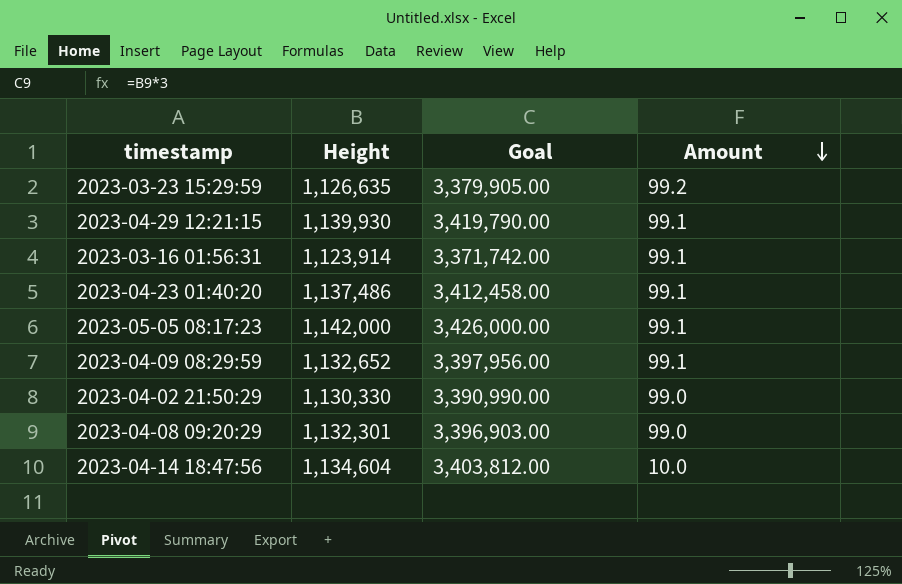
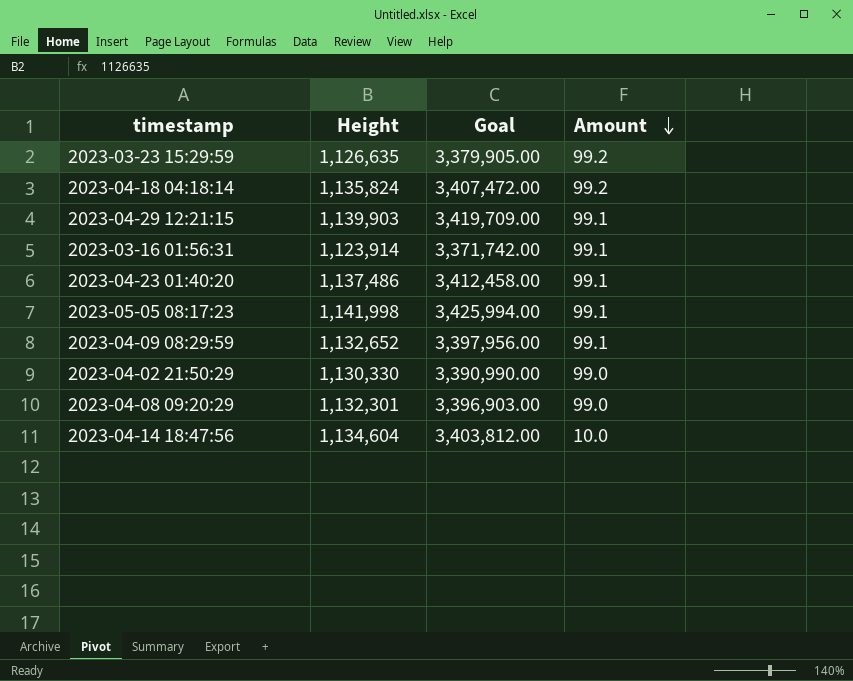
row 2023-04-18 04:18:14: none -> 1,135,824 | 3,407,472.00 | 99.2
2023-04-29 12:21:15 | Height: 1,139,930 -> 1,139,903
2023-04-29 12:21:15 | Goal: 3,419,790.00 -> 3,419,709.00
2023-05-05 08:17:23 | Height: 1,142,000 -> 1,141,998
2023-05-05 08:17:23 | Goal: 3,426,000.00 -> 3,425,994.00

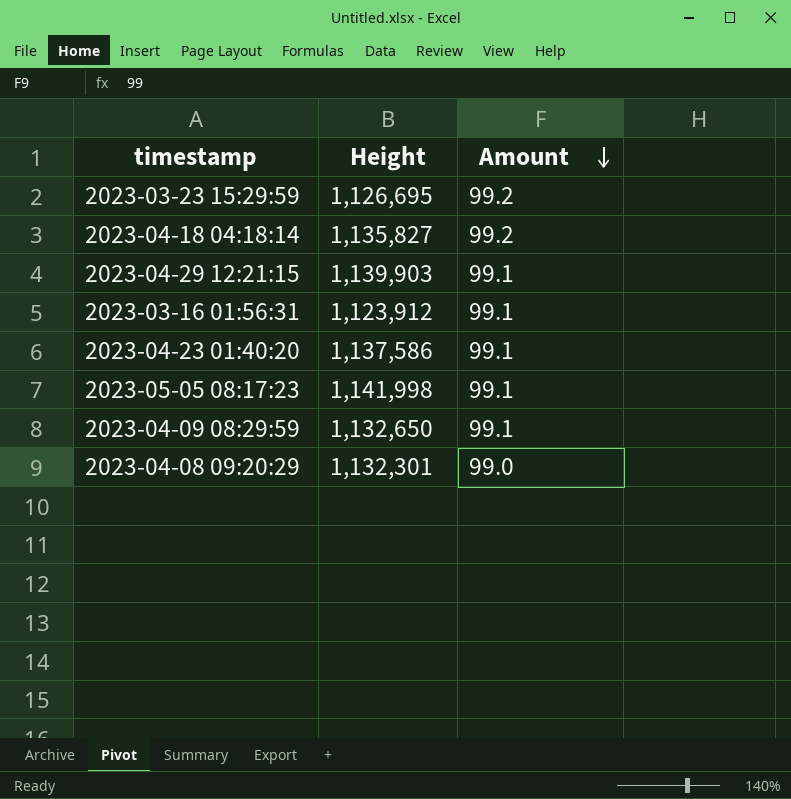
column Goal | formula: [Height] * 3 -> none
row 2023-04-02 21:50:29: 1,130,330 | 3,390,990.00 | 99.0 -> none
row 2023-04-14 18:47:56: 1,134,604 | 3,403,812.00 | 10.0 -> none
2023-03-23 15:29:59 | Height: 1,126,635 -> 1,126,695
2023-04-18 04:18:14 | Height: 1,135,824 -> 1,135,827
2023-03-16 01:56:31 | Height: 1,123,914 -> 1,123,912
2023-04-23 01:40:20 | Height: 1,137,486 -> 1,137,586
2023-04-09 08:29:59 | Height: 1,132,652 -> 1,132,650

